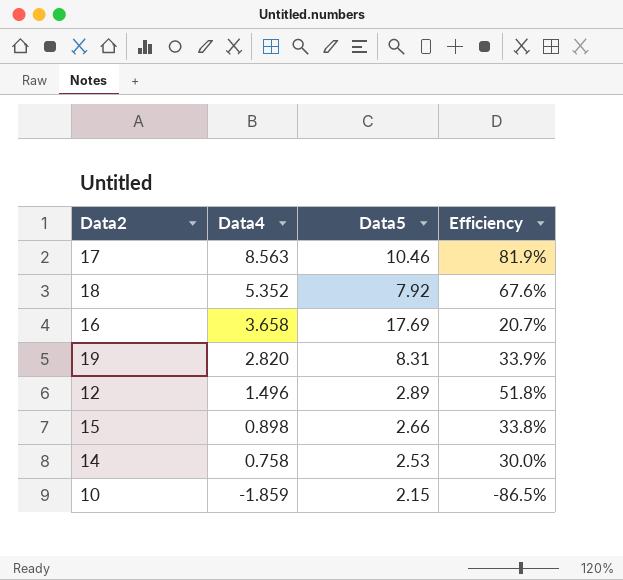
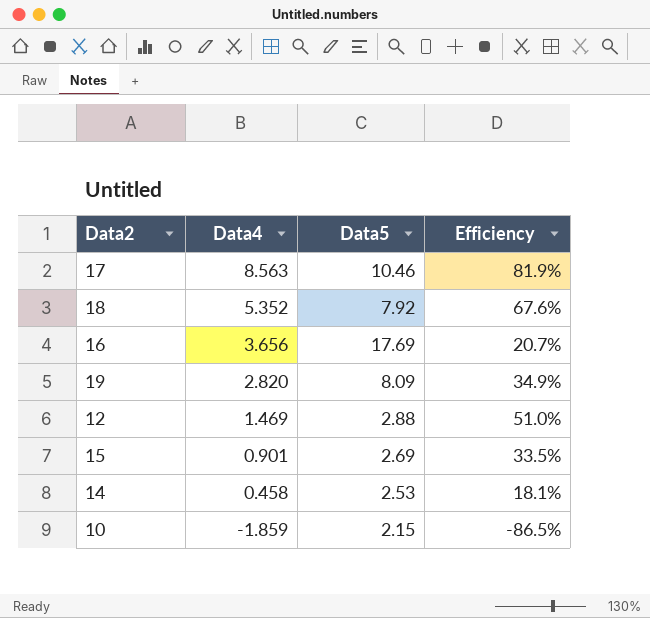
16 | Data4: 3.658 -> 3.656
19 | Data5: 8.31 -> 8.09
19 | Efficiency: 33.9% -> 34.9%
12 | Data4: 1.496 -> 1.469
12 | Data5: 2.89 -> 2.88
12 | Efficiency: 51.8% -> 51.0%
15 | Data4: 0.898 -> 0.901
15 | Data5: 2.66 -> 2.69
15 | Efficiency: 33.8% -> 33.5%
14 | Data4: 0.758 -> 0.458
14 | Efficiency: 30.0% -> 18.1%

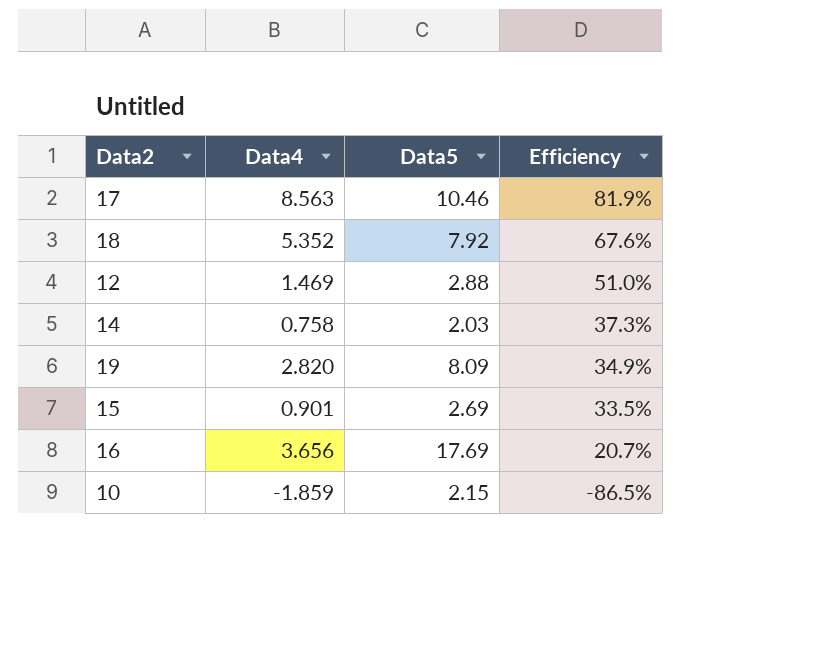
row order: Data4 descending -> Efficiency descending
14 | Data4: 0.458 -> 0.758
14 | Data5: 2.53 -> 2.03
14 | Efficiency: 18.1% -> 37.3%

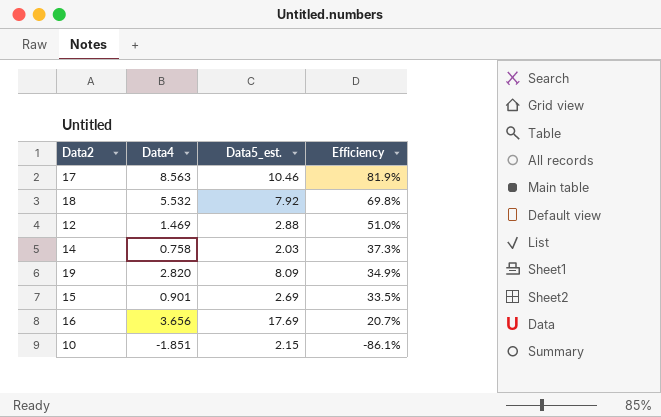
column name: Data5 -> Data5_est.
18 | Data4: 5.352 -> 5.532
18 | Efficiency: 67.6% -> 69.8%
10 | Data4: -1.859 -> -1.851
10 | Efficiency: -86.5% -> -86.1%

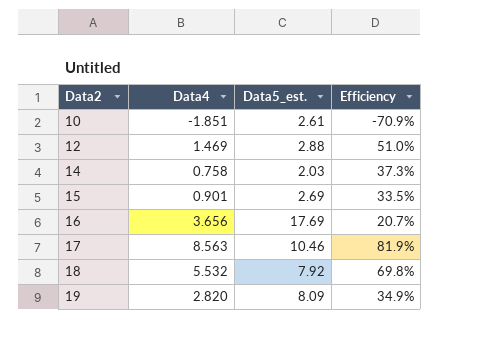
row order: Efficiency descending -> Data2 ascending
10 | Data5_est.: 2.15 -> 2.61
10 | Efficiency: -86.1% -> -70.9%

